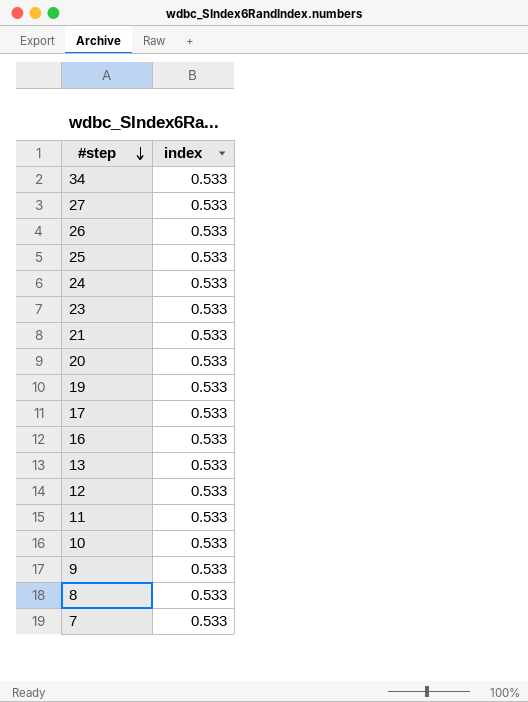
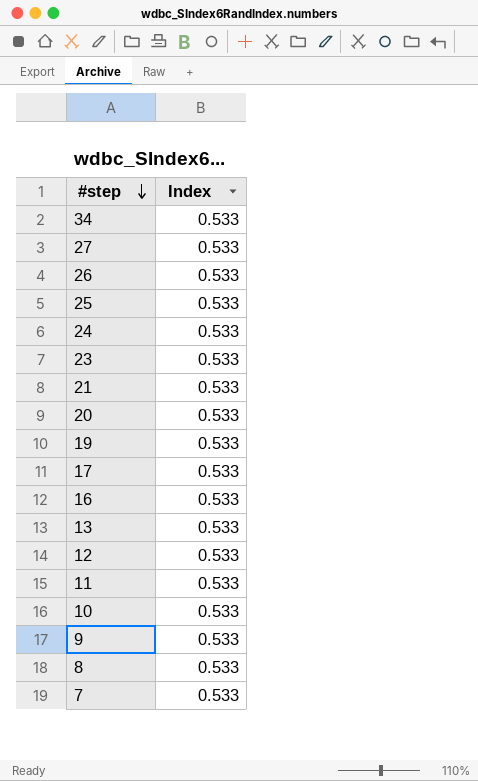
column name: index -> Index

